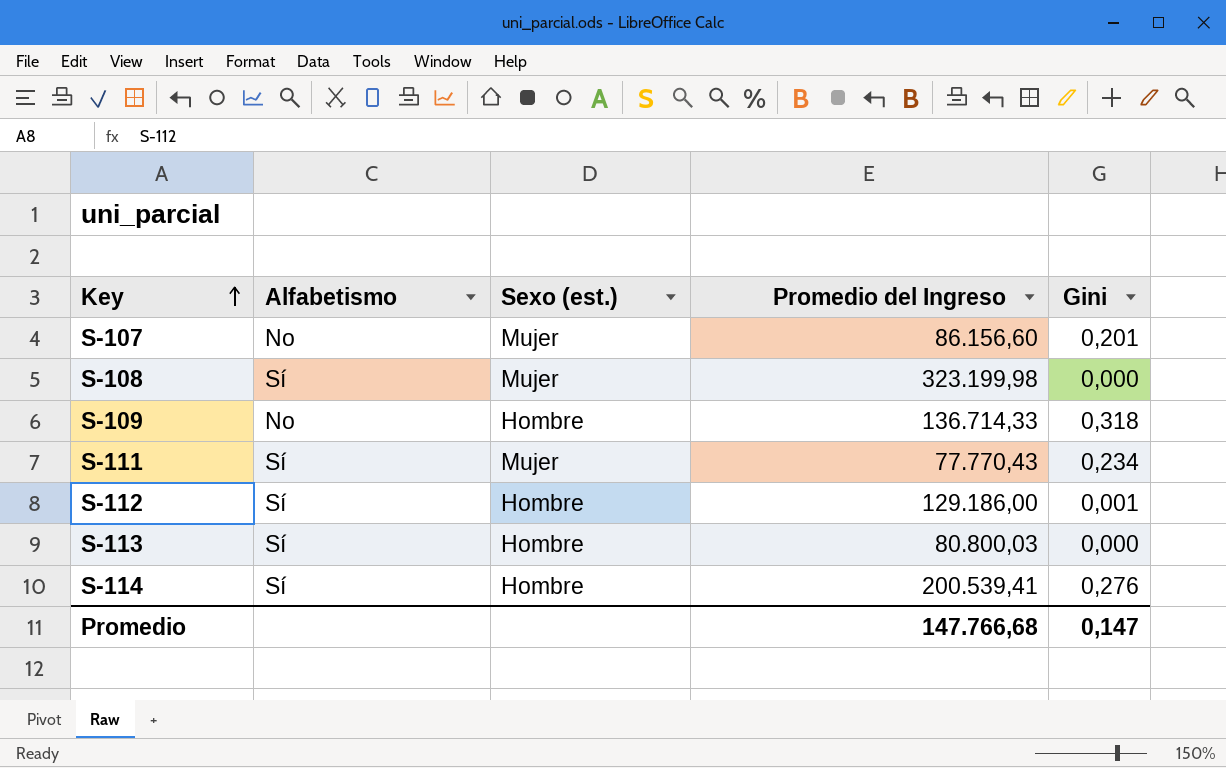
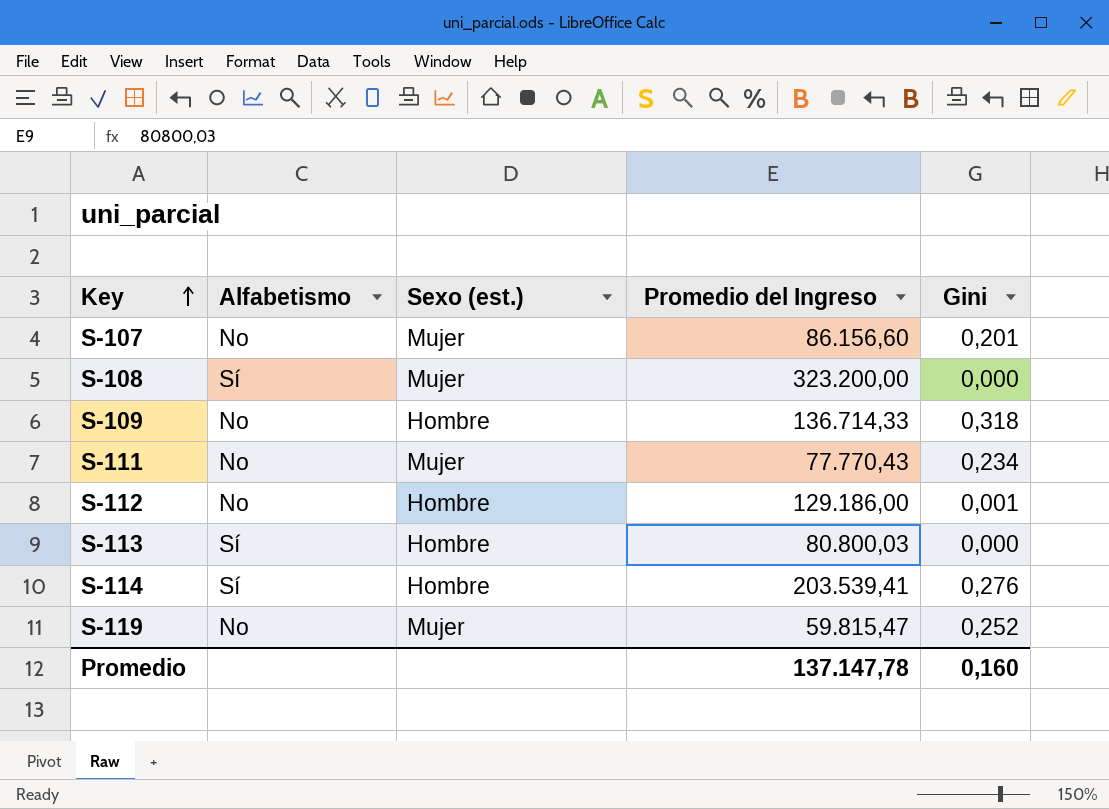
S-108 | Promedio del Ingreso: 323.199,98 -> 323.200,00
S-111 | Alfabetismo: Sí -> No
S-112 | Alfabetismo: Sí -> No
S-114 | Promedio del Ingreso: 200.539,41 -> 203.539,41
row S-119: none -> No | Mujer | 59.815,47 | 0,252
Promedio | Promedio del Ingreso: 147.766,68 -> 137.147,78
Promedio | Gini: 0,147 -> 0,160

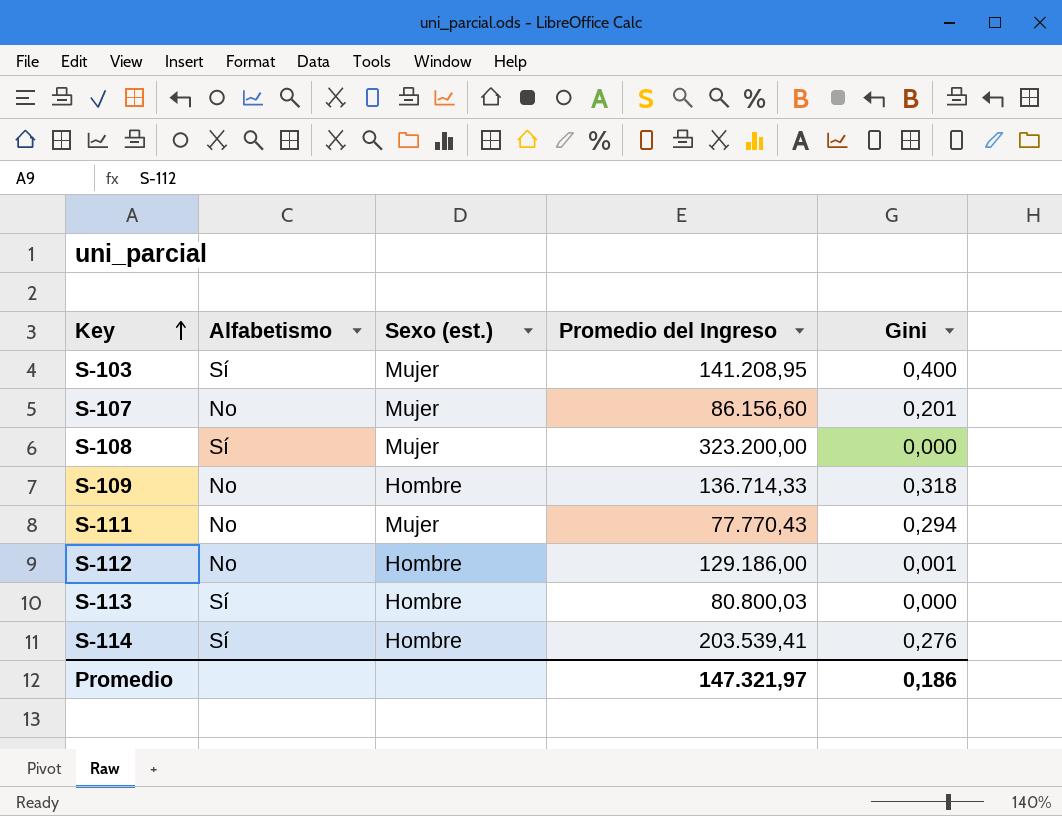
row S-119: No | Mujer | 59.815,47 | 0,252 -> none
row S-103: none -> Sí | Mujer | 141.208,95 | 0,400
S-111 | Gini: 0,234 -> 0,294
Promedio | Promedio del Ingreso: 137.147,78 -> 147.321,97
Promedio | Gini: 0,160 -> 0,186

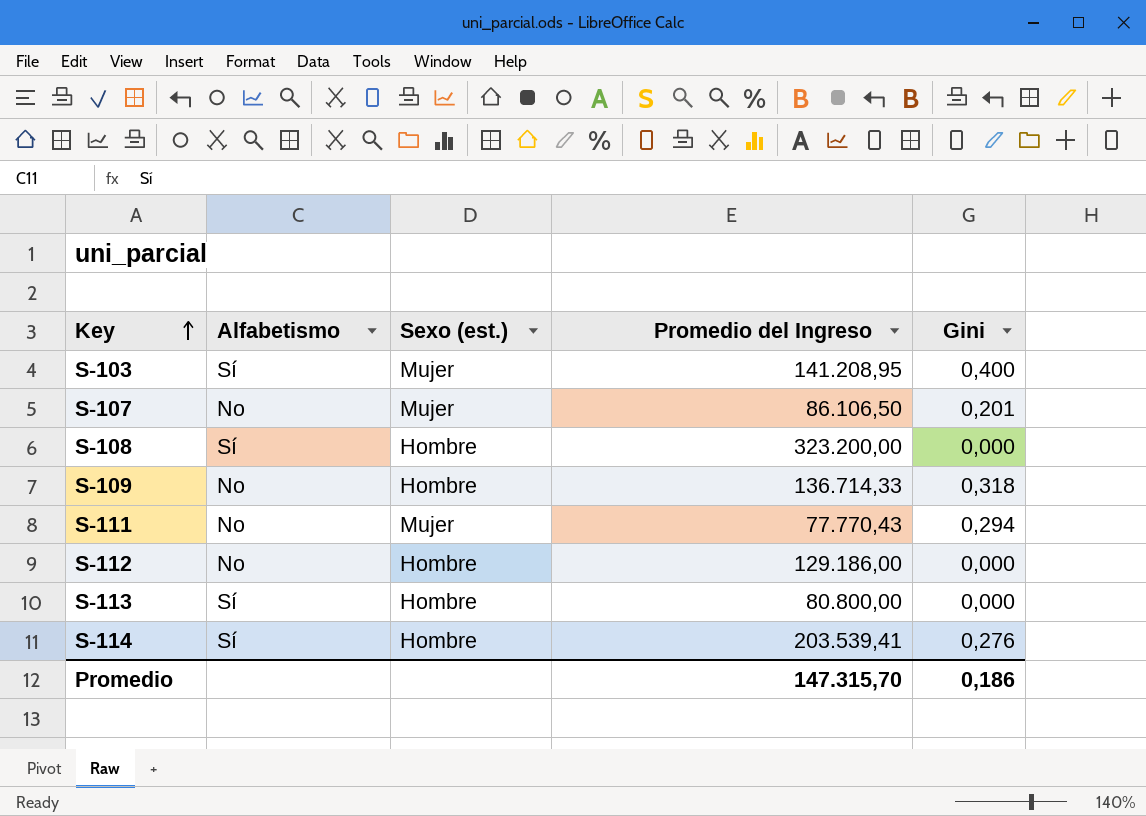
S-107 | Promedio del Ingreso: 86.156,60 -> 86.106,50
S-108 | Sexo (est.): Mujer -> Hombre
S-112 | Gini: 0,001 -> 0,000
S-113 | Promedio del Ingreso: 80.800,03 -> 80.800,00
Promedio | Promedio del Ingreso: 147.321,97 -> 147.315,70

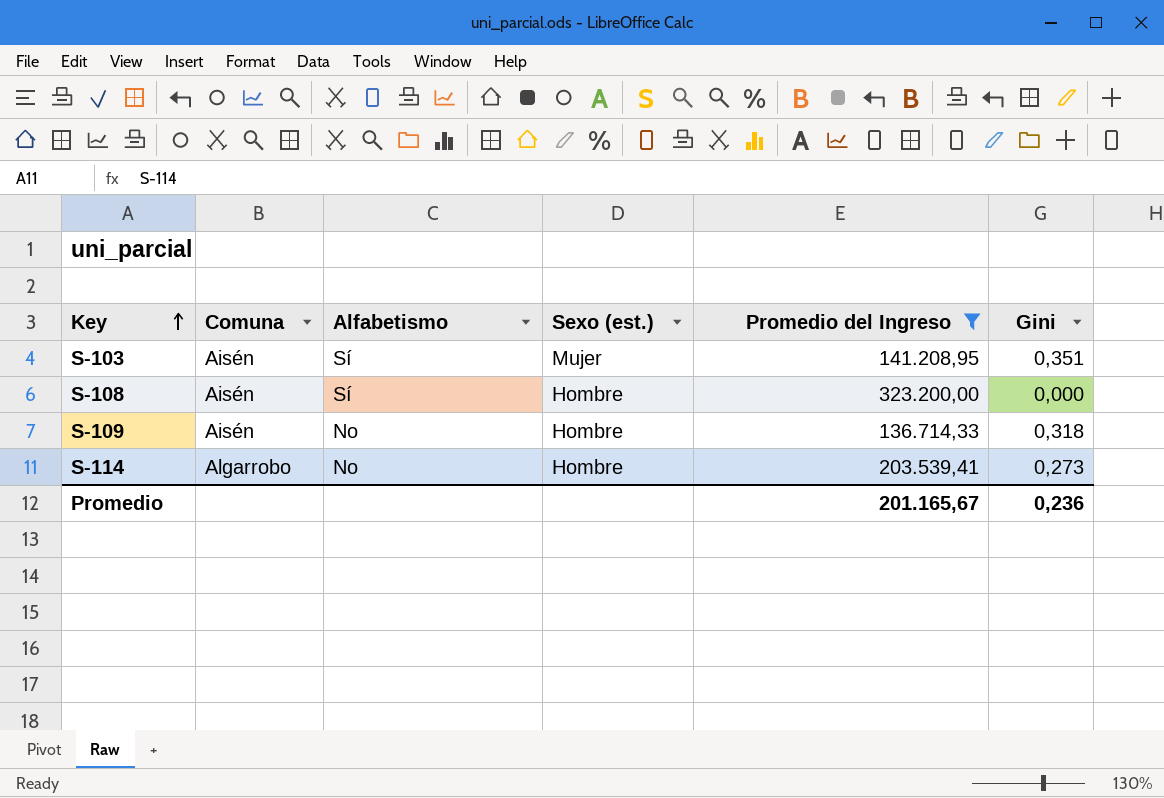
filter: none -> Promedio del Ingreso >= 136.714,33
column Comuna | position: none -> 2
S-103 | Gini: 0,400 -> 0,351
S-114 | Alfabetismo: Sí -> No
S-114 | Gini: 0,276 -> 0,273
Promedio | Promedio del Ingreso: 147.315,70 -> 201.165,67
Promedio | Gini: 0,186 -> 0,236

